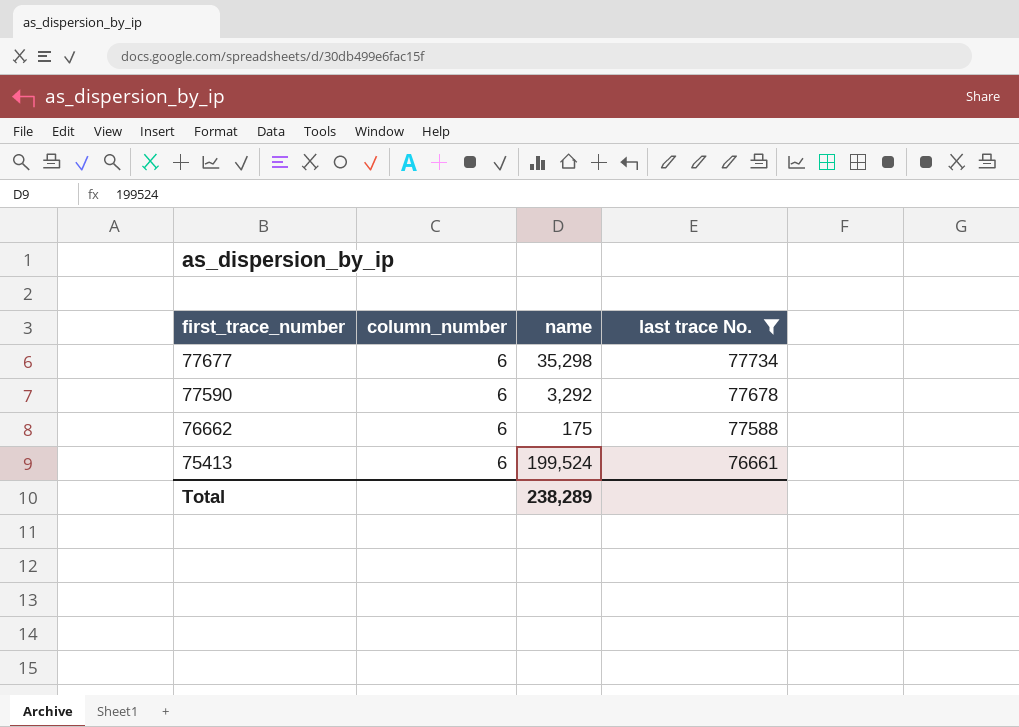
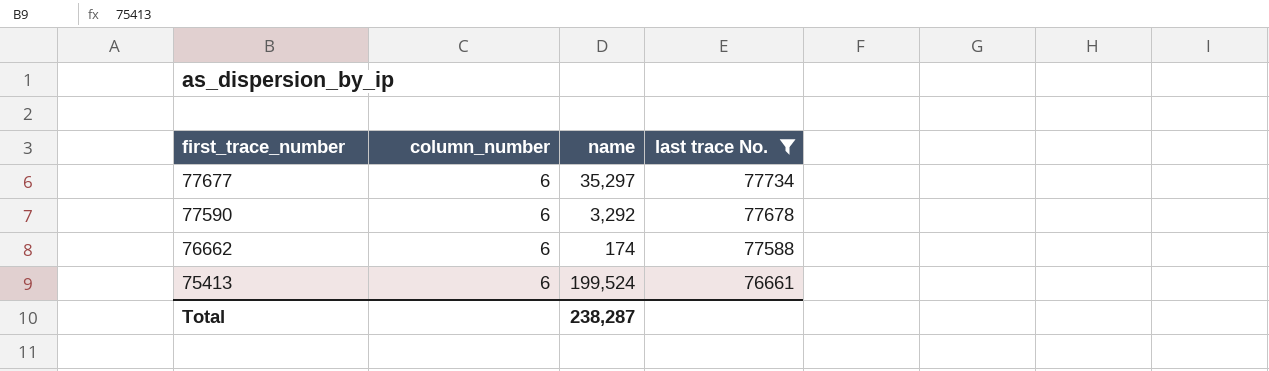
77677 | name: 35,298 -> 35,297
76662 | name: 175 -> 174
Total | name: 238,289 -> 238,287

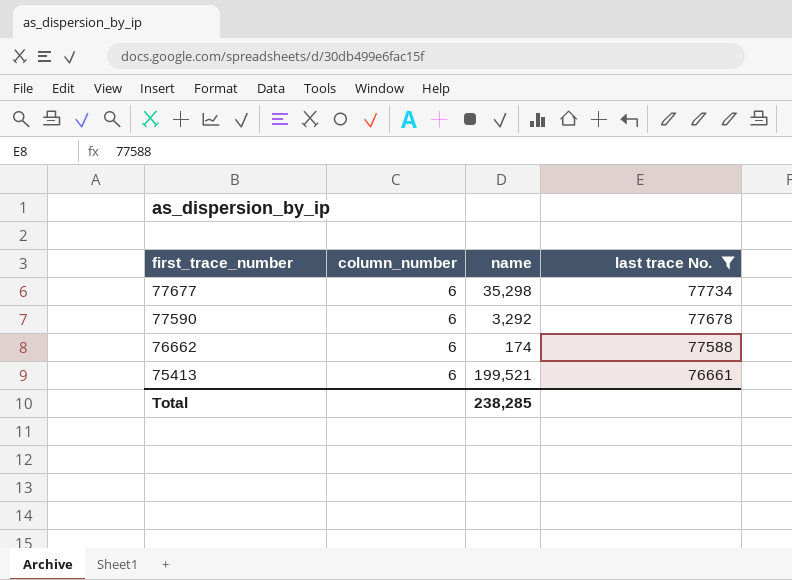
77677 | name: 35,297 -> 35,298
75413 | name: 199,524 -> 199,521
Total | name: 238,287 -> 238,285

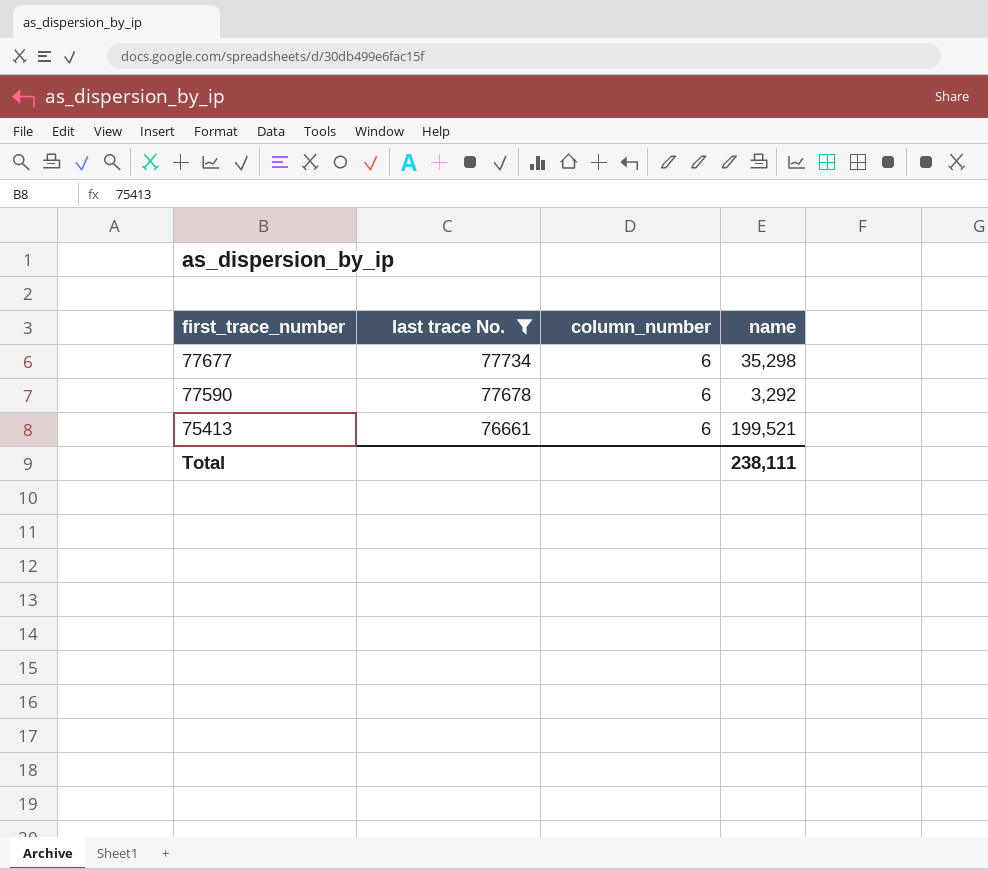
column last trace No. | position: 4 -> 2
row 76662: 6 | 174 | 77588 -> none
Total | name: 238,285 -> 238,111

